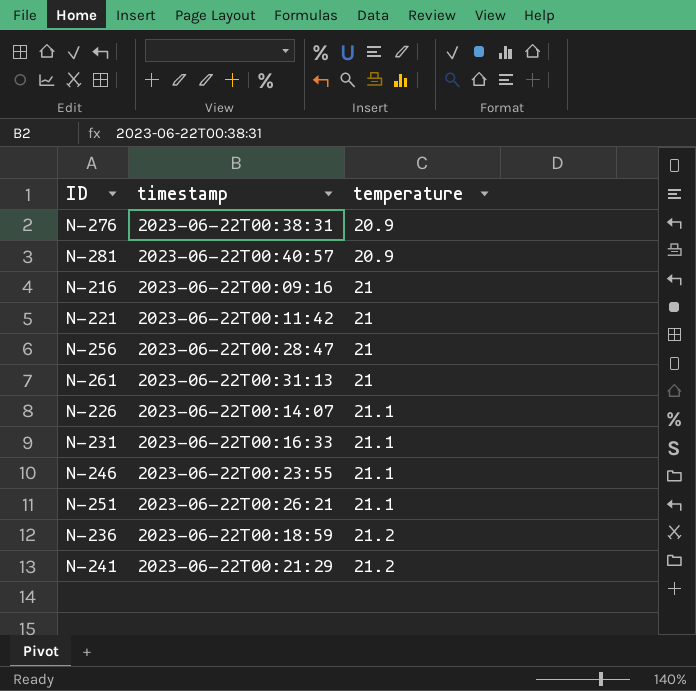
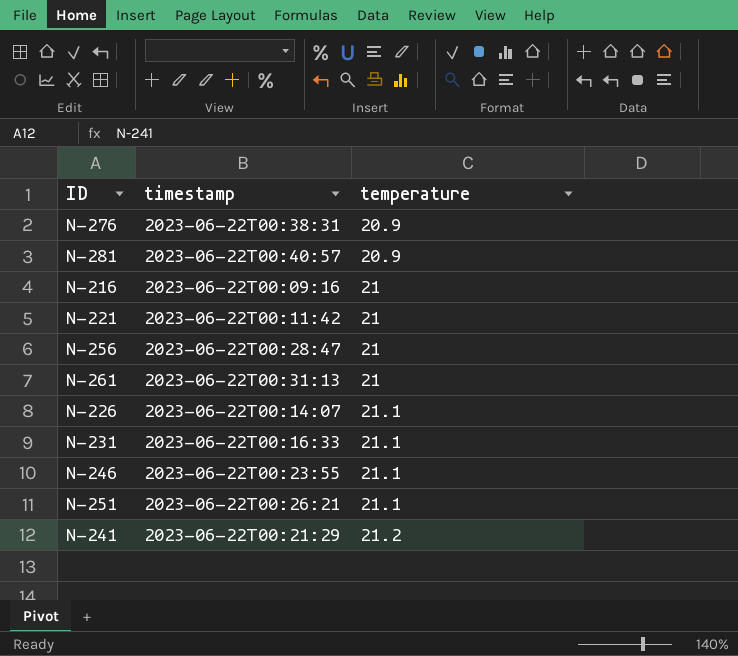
row N-236: 2023-06-22T00:18:59 | 21.2 -> none

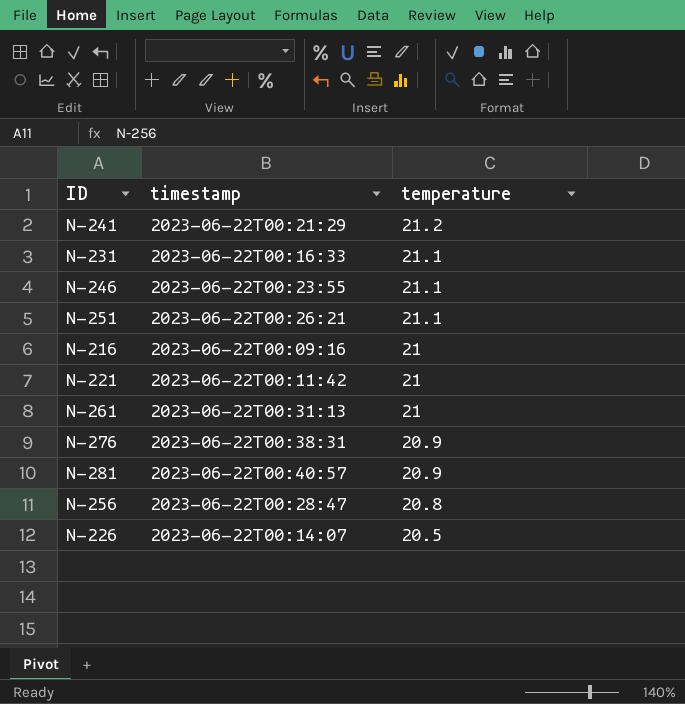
row order: temperature ascending -> temperature descending
N-256 | temperature: 21 -> 20.8
N-226 | temperature: 21.1 -> 20.5

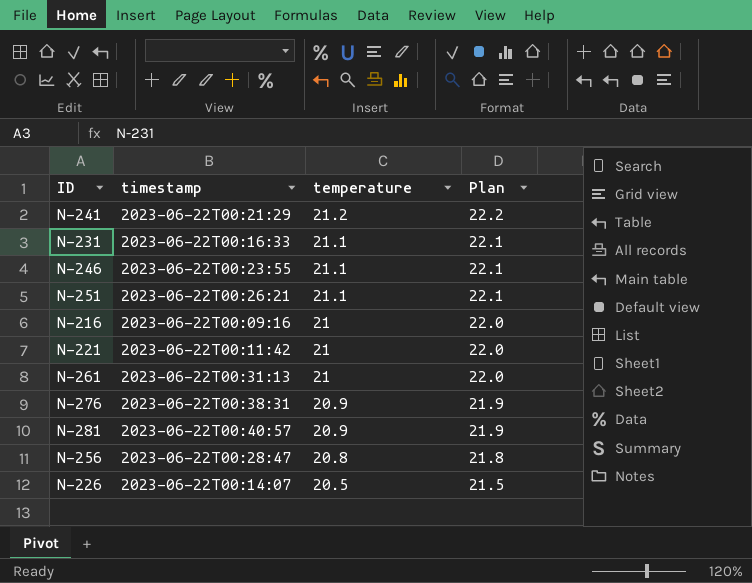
column Plan | formula: none -> [temperature] + 1

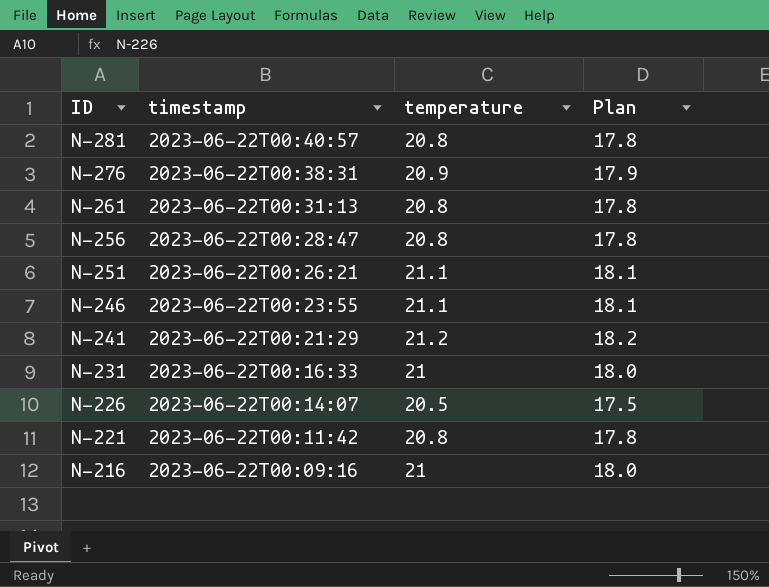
row order: temperature descending -> ID descending
column Plan | formula: [temperature] + 1 -> [temperature] - 3
N-281 | temperature: 20.9 -> 20.8
N-261 | temperature: 21 -> 20.8
N-231 | temperature: 21.1 -> 21
N-221 | temperature: 21 -> 20.8

